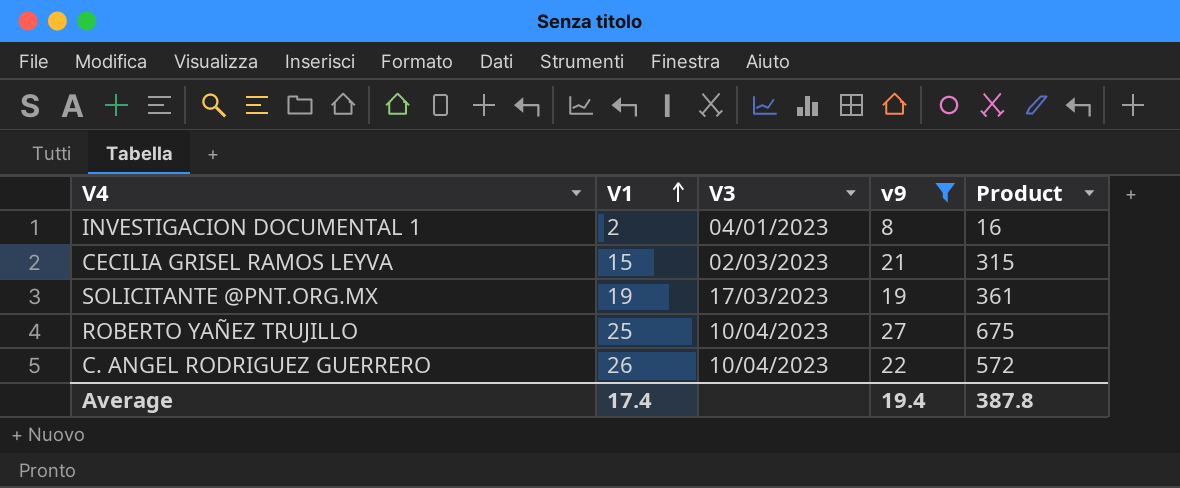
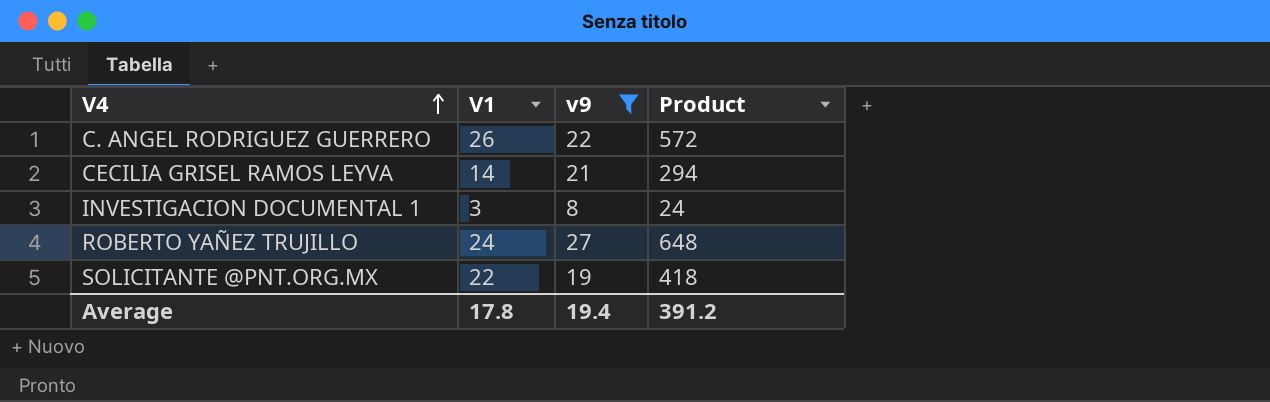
row order: V1 ascending -> V4 ascending
column V3 | position: 3 -> none
CECILIA GRISEL RAMOS LEYVA | V1: 15 -> 14
CECILIA GRISEL RAMOS LEYVA | Product: 315 -> 294
INVESTIGACION DOCUMENTAL 1 | V1: 2 -> 3
INVESTIGACION DOCUMENTAL 1 | Product: 16 -> 24
ROBERTO YAÑEZ TRUJILLO | V1: 25 -> 24
ROBERTO YAÑEZ TRUJILLO | Product: 675 -> 648
SOLICITANTE @PNT.ORG.MX | V1: 19 -> 22
SOLICITANTE @PNT.ORG.MX | Product: 361 -> 418
Average | V1: 17.4 -> 17.8
Average | Product: 387.8 -> 391.2

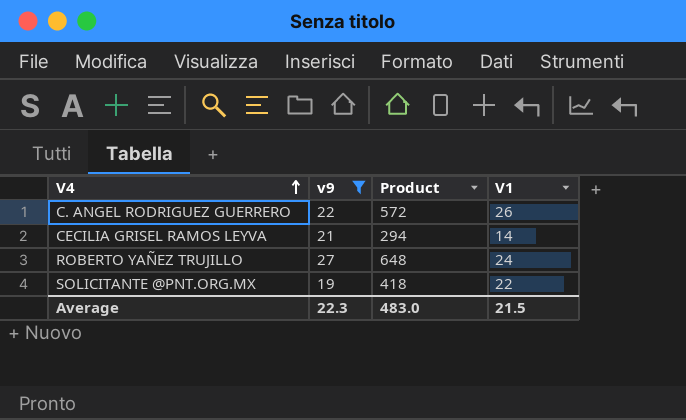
column V1 | position: 2 -> 4
row INVESTIGACION DOCUMENTAL 1: 3 | 8 | 24 -> none
Average | v9: 19.4 -> 22.3
Average | Product: 391.2 -> 483.0
Average | V1: 17.8 -> 21.5

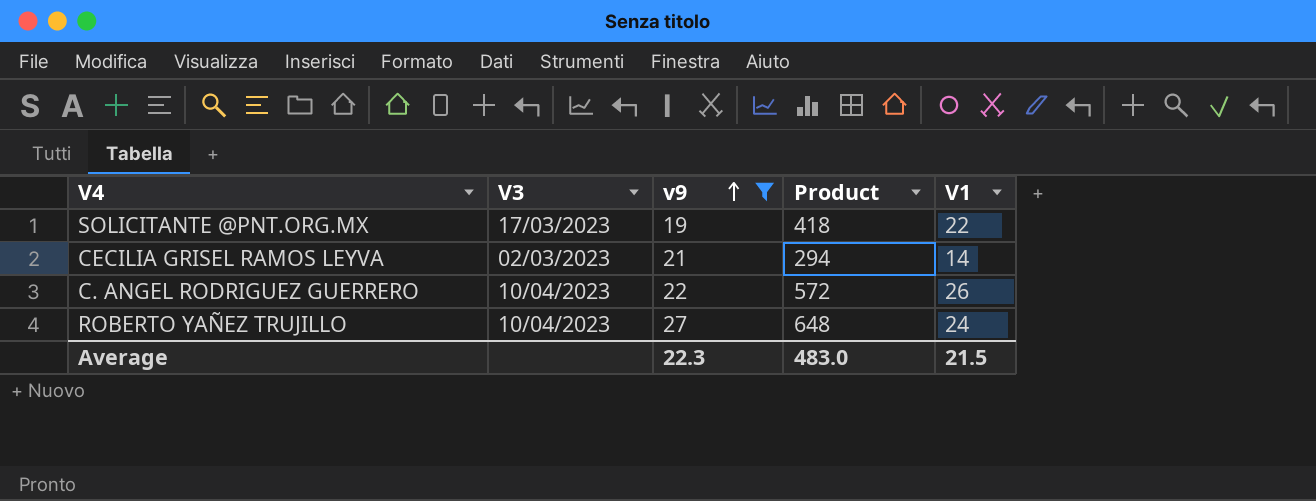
row order: V4 ascending -> v9 ascending
column V3 | position: none -> 2

